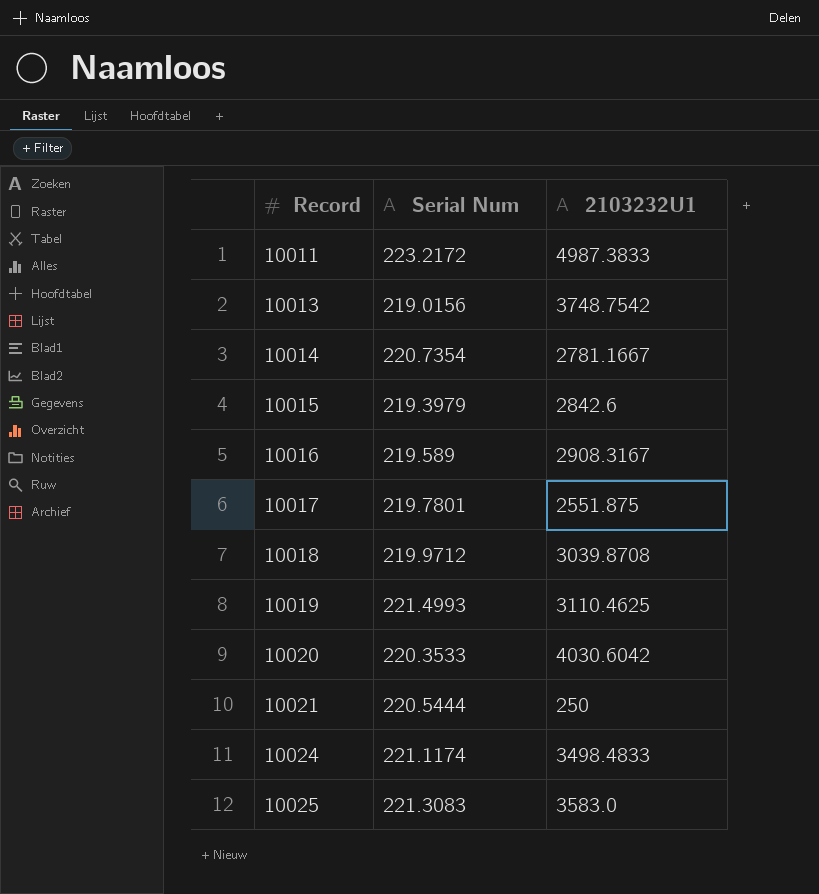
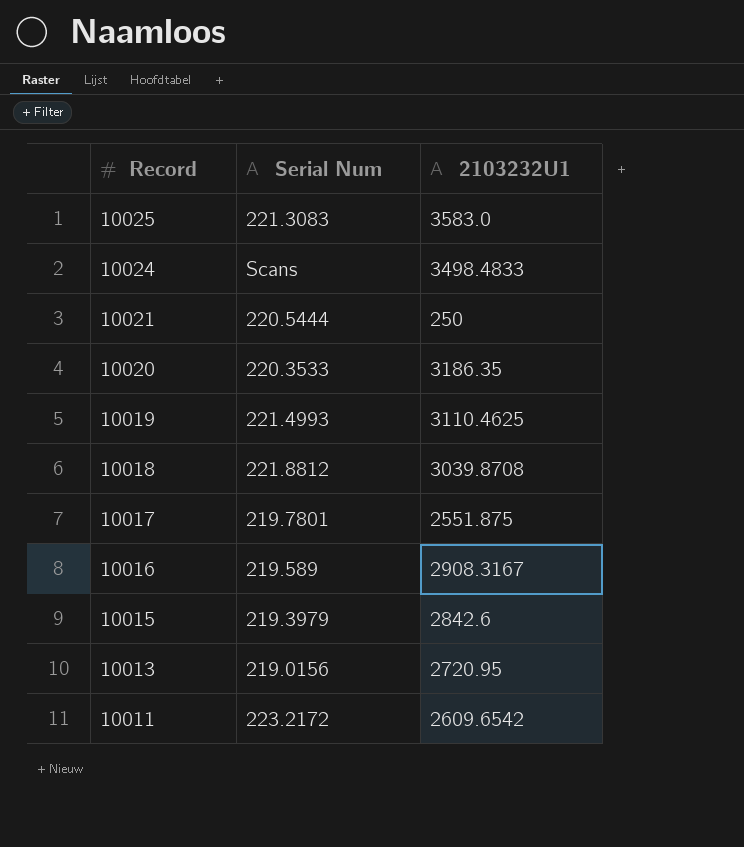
row order: Record ascending -> Record descending
row 10014: 220.7354 | 2781.1667 -> none
10024 | Serial Num: 221.1174 -> Scans
10020 | 2103232U1: 4030.6042 -> 3186.35
10018 | Serial Num: 219.9712 -> 221.8812
10013 | 2103232U1: 3748.7542 -> 2720.95
10011 | 2103232U1: 4987.3833 -> 2609.6542

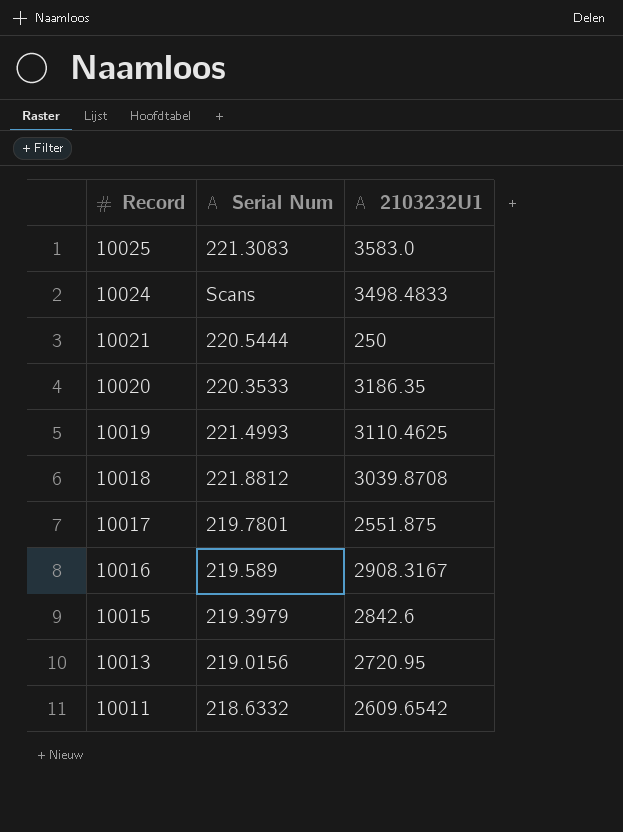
10011 | Serial Num: 223.2172 -> 218.6332

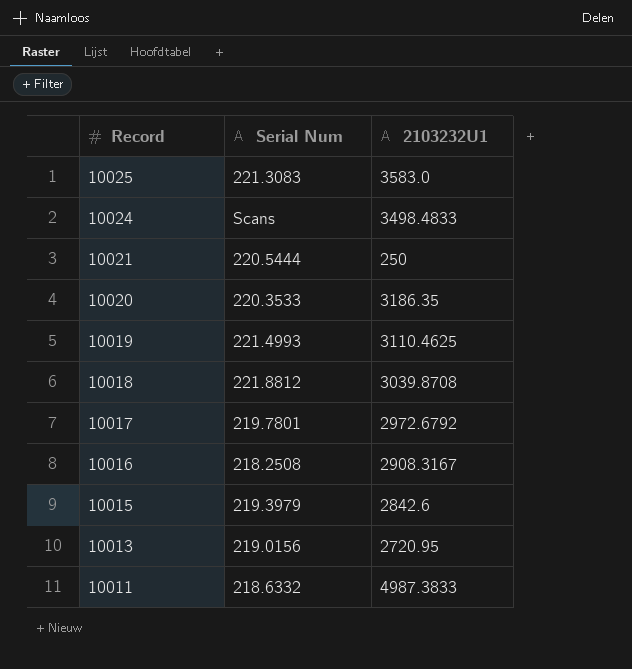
10017 | 2103232U1: 2551.875 -> 2972.6792
10016 | Serial Num: 219.589 -> 218.2508
10011 | 2103232U1: 2609.6542 -> 4987.3833

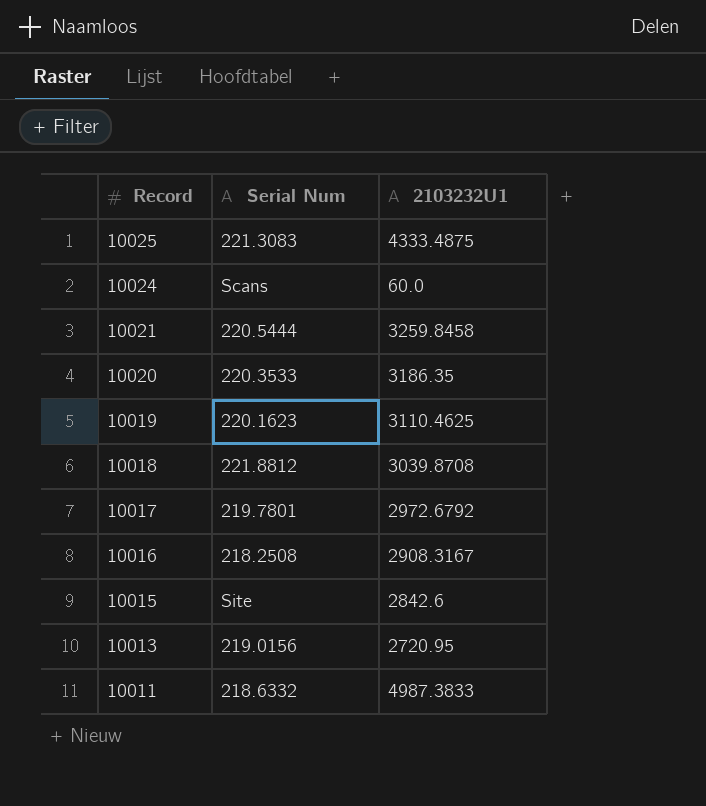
10025 | 2103232U1: 3583.0 -> 4333.4875
10024 | 2103232U1: 3498.4833 -> 60.0
10021 | 2103232U1: 250 -> 3259.8458
10019 | Serial Num: 221.4993 -> 220.1623
10015 | Serial Num: 219.3979 -> Site

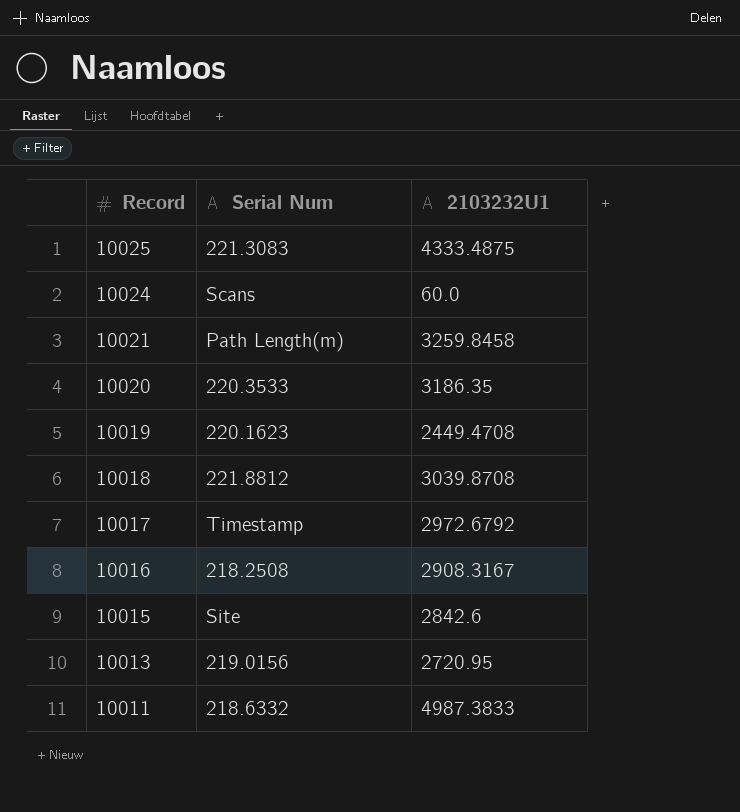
10021 | Serial Num: 220.5444 -> Path Length(m)
10019 | 2103232U1: 3110.4625 -> 2449.4708
10017 | Serial Num: 219.7801 -> Timestamp

